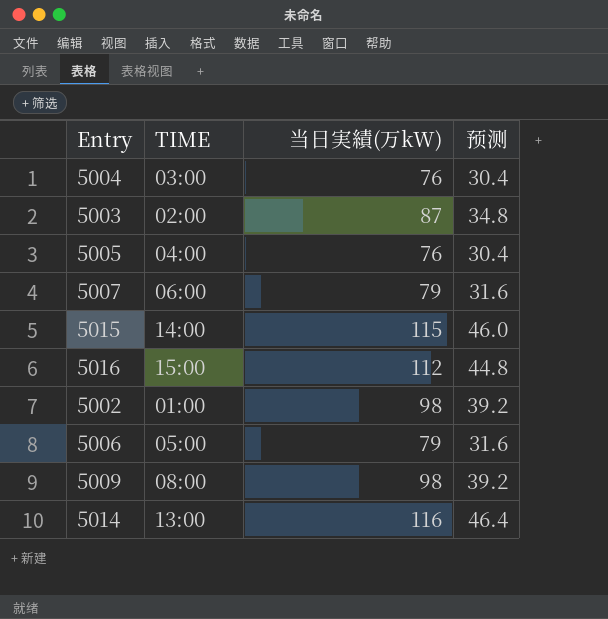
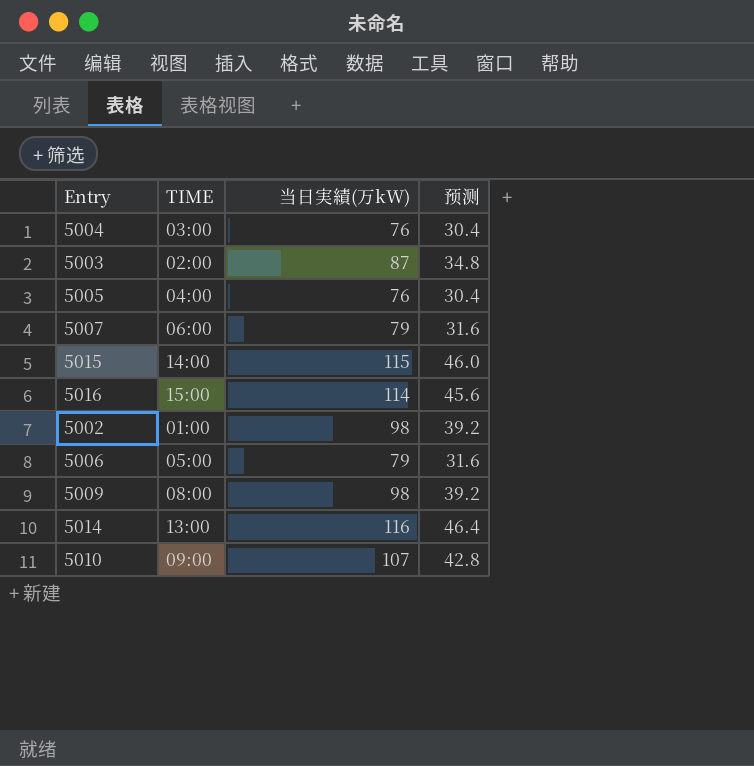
5016 | 当日実績(万kW): 112 -> 114
5016 | 预测: 44.8 -> 45.6
row 5010: none -> 09:00 | 107 | 42.8

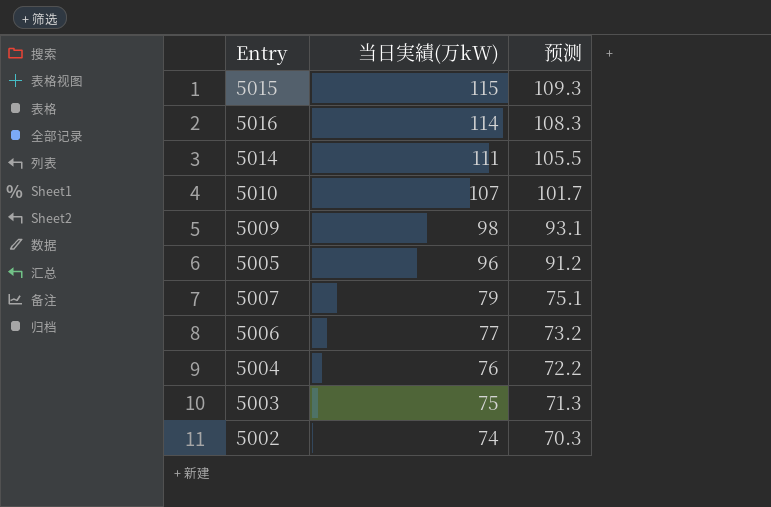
row order: none -> 当日実績(万kW) descending
column TIME | position: 2 -> none
column 预测 | formula: [当日実績(万kW)] * 0.4 -> [当日実績(万kW)] * 0.95
5014 | 当日実績(万kW): 116 -> 111
5005 | 当日実績(万kW): 76 -> 96
5006 | 当日実績(万kW): 79 -> 77
5003 | 当日実績(万kW): 87 -> 75
5002 | 当日実績(万kW): 98 -> 74

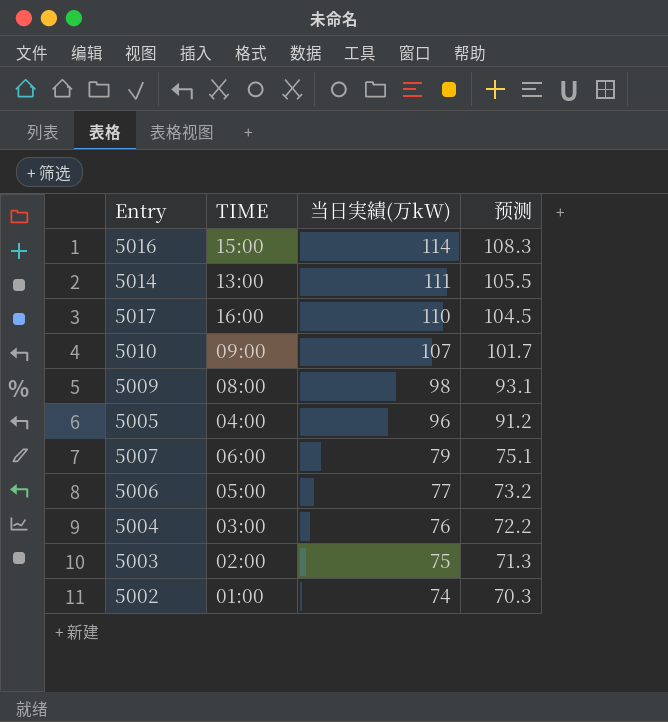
column TIME | position: none -> 2
row 5015: 115 | 109.3 -> none
row 5017: none -> 16:00 | 110 | 104.5

